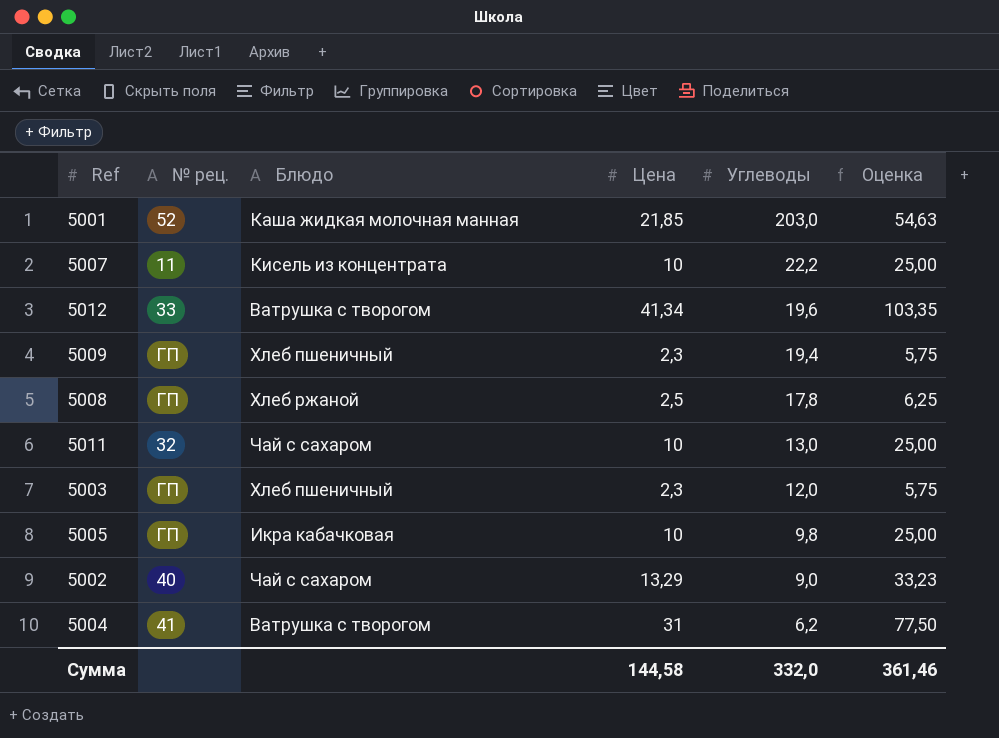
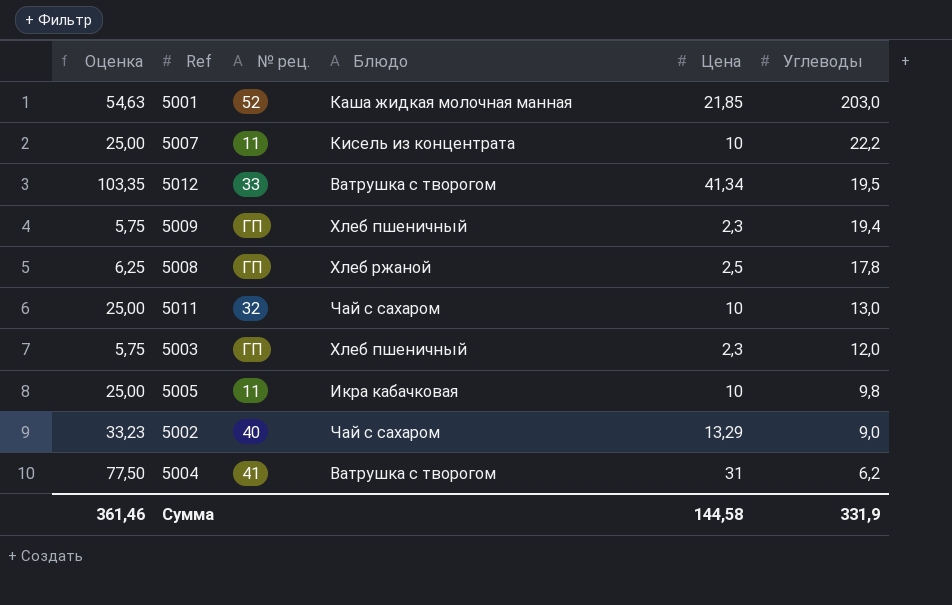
column Оценка | position: 6 -> 1
5012 | Углеводы: 19,6 -> 19,5
5005 | № рец.: ГП -> 11
Сумма | Углеводы: 332,0 -> 331,9

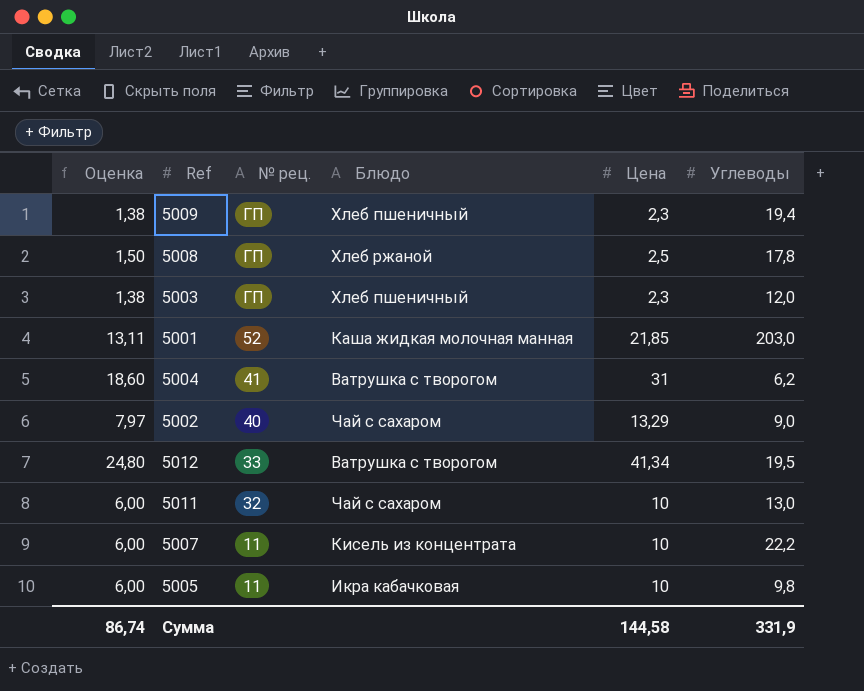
row order: Углеводы descending -> № рец. descending
column Оценка | formula: [Цена] * 2,5 -> [Цена] * 0,6
Сумма | Оценка: 361,46 -> 86,74

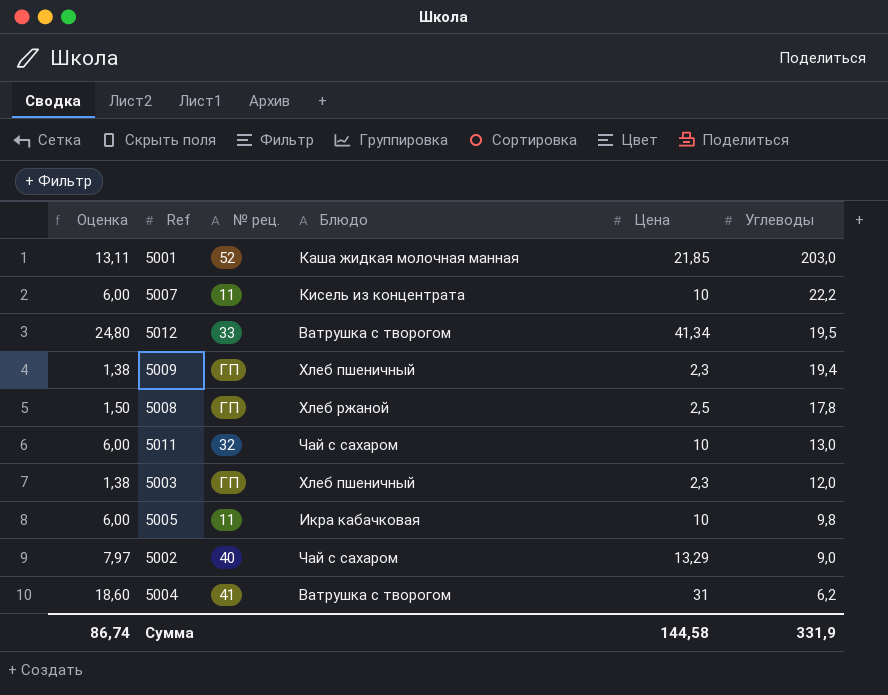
row order: № рец. descending -> Углеводы descending

